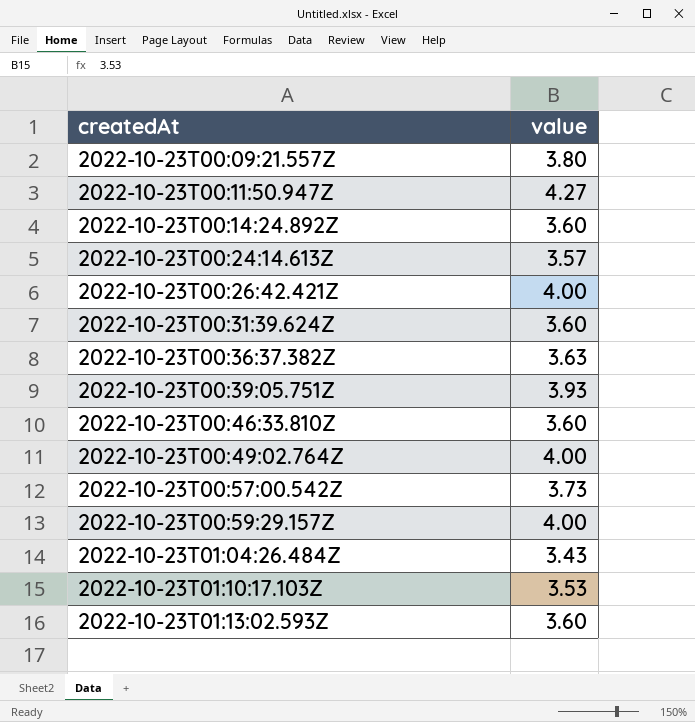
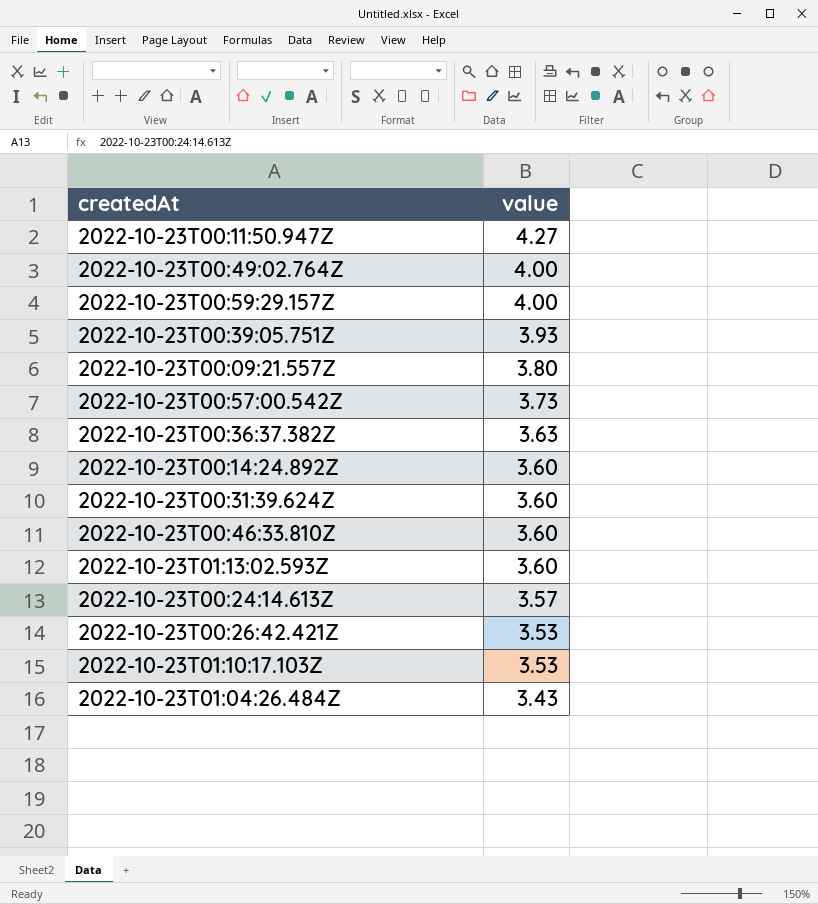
row order: createdAt ascending -> value descending
2022-10-23T00:26:42.421Z | value: 4.00 -> 3.53

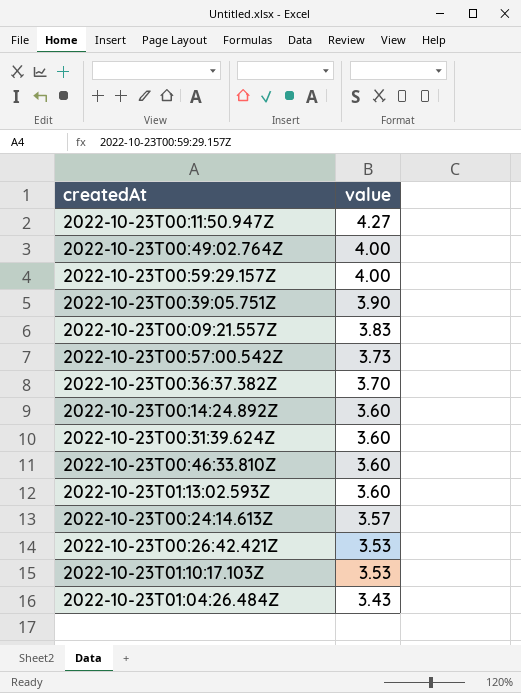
2022-10-23T00:39:05.751Z | value: 3.93 -> 3.90
2022-10-23T00:09:21.557Z | value: 3.80 -> 3.83
2022-10-23T00:36:37.382Z | value: 3.63 -> 3.70

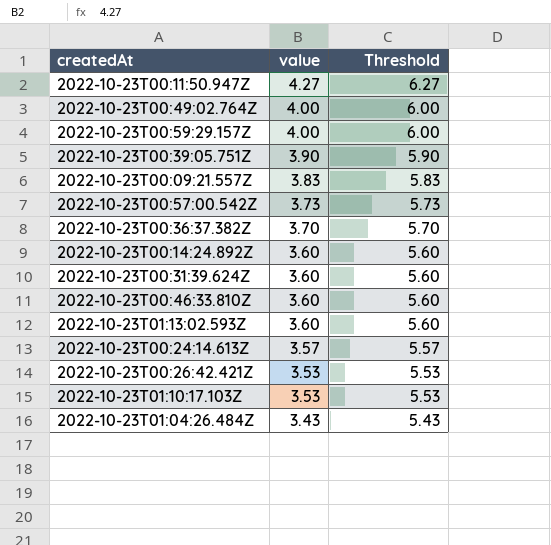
column Threshold | formula: none -> [value] + 2

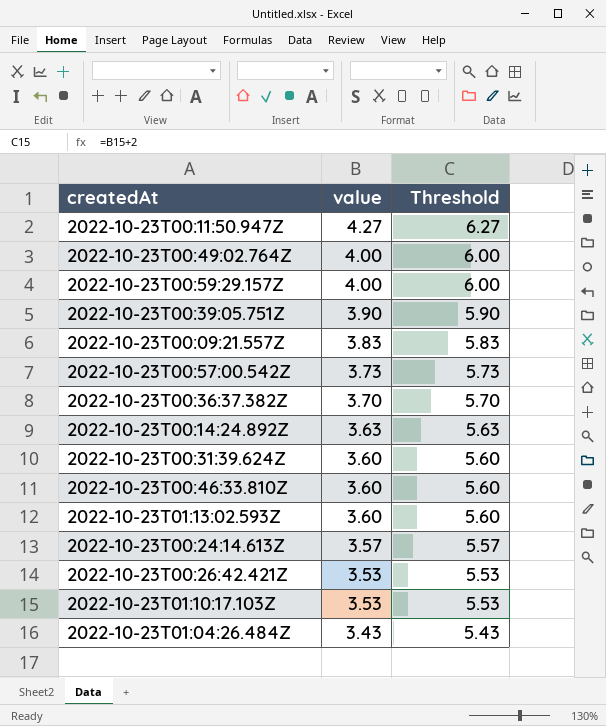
2022-10-23T00:14:24.892Z | value: 3.60 -> 3.63
2022-10-23T00:14:24.892Z | Threshold: 5.60 -> 5.63

